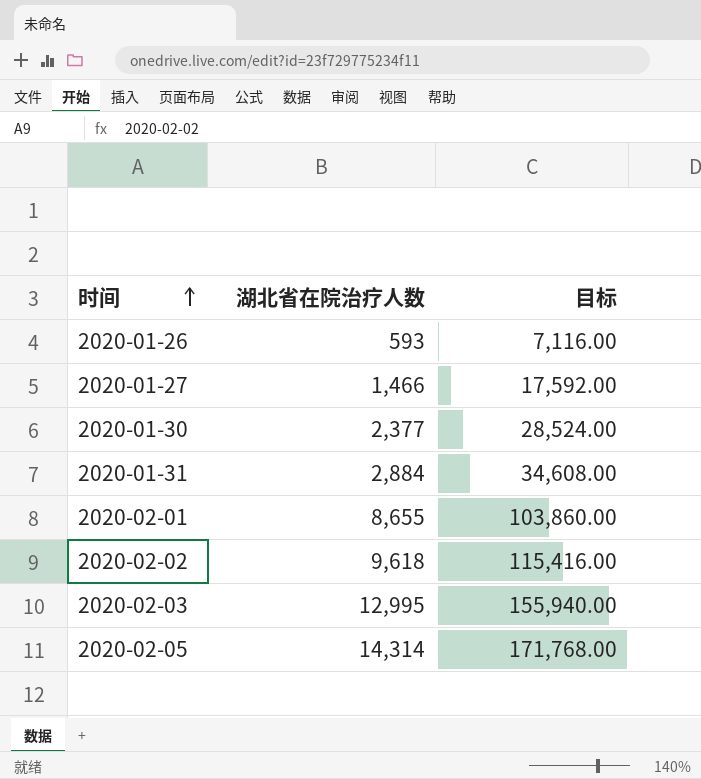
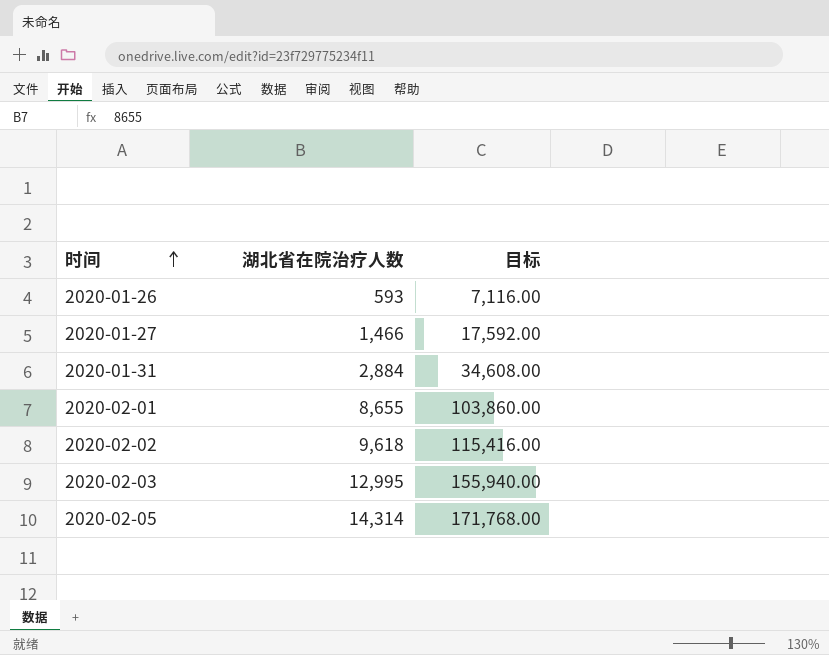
row 2020-01-30: 2,377 | 28,524.00 -> none

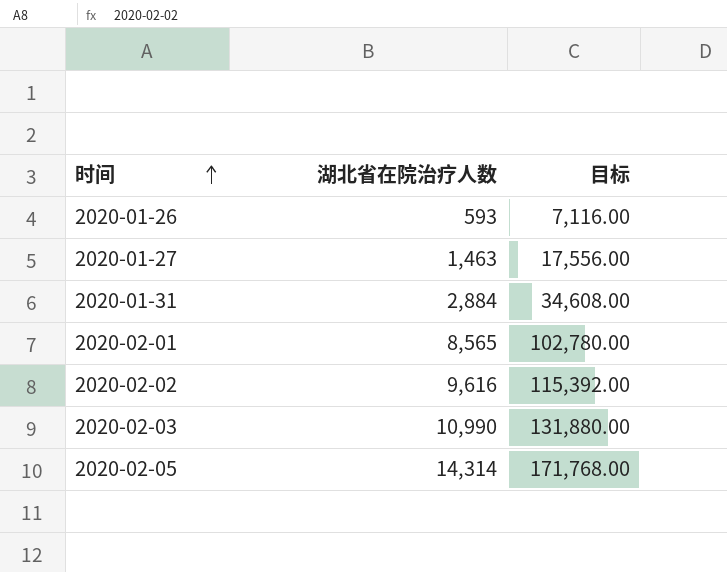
2020-01-27 | 湖北省在院治疗人数: 1,466 -> 1,463
2020-01-27 | 目标: 17,592.00 -> 17,556.00
2020-02-01 | 湖北省在院治疗人数: 8,655 -> 8,565
2020-02-01 | 目标: 103,860.00 -> 102,780.00
2020-02-02 | 湖北省在院治疗人数: 9,618 -> 9,616
2020-02-02 | 目标: 115,416.00 -> 115,392.00
2020-02-03 | 湖北省在院治疗人数: 12,995 -> 10,990
2020-02-03 | 目标: 155,940.00 -> 131,880.00

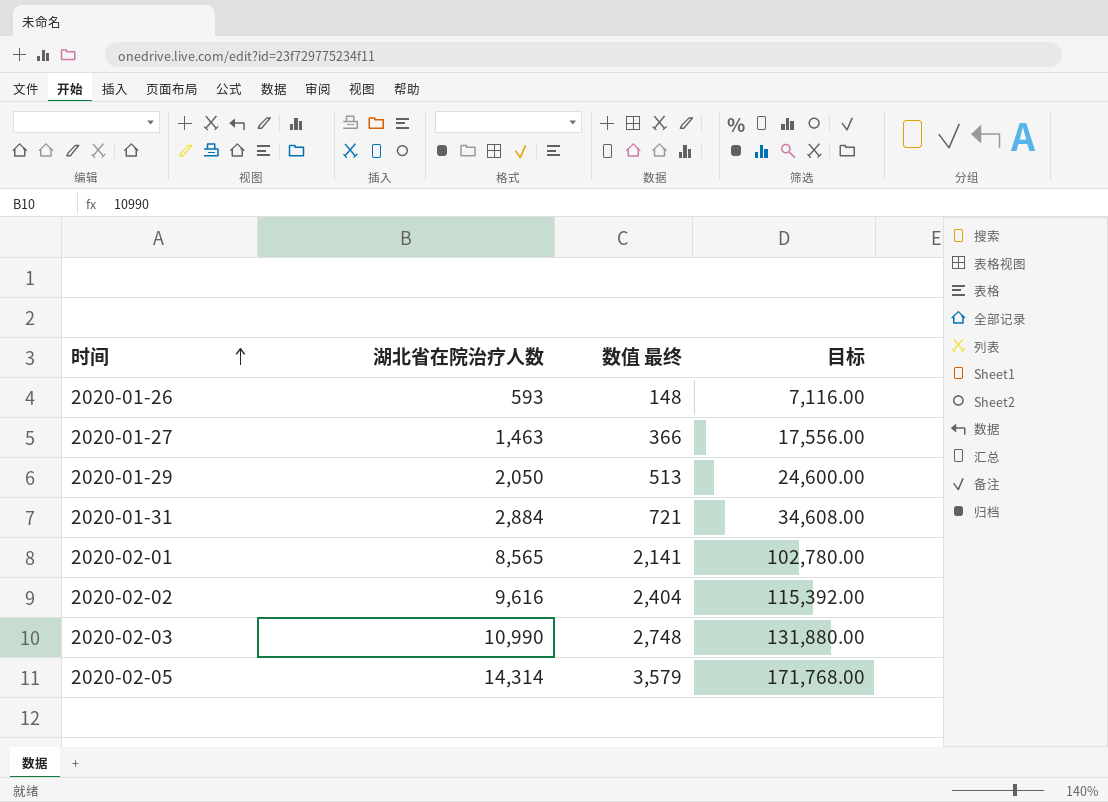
column 数值 最终 | formula: none -> [湖北省在院治疗人数] * 0.25
row 2020-01-29: none -> 2,050 | 513 | 24,600.00

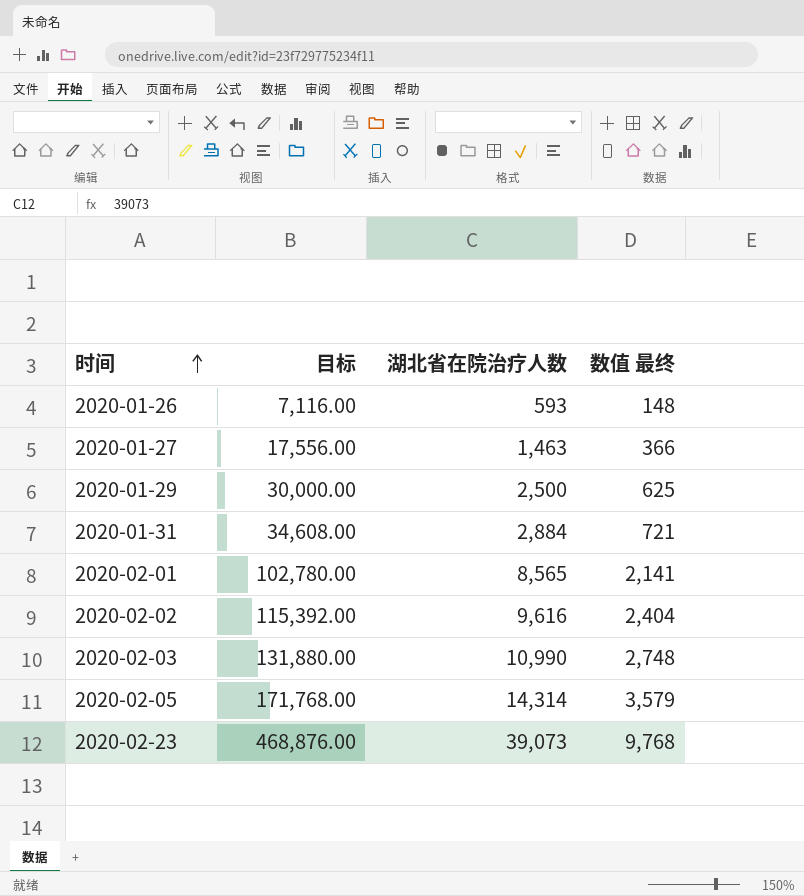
column 目标 | position: 4 -> 2
2020-01-29 | 目标: 24,600.00 -> 30,000.00
2020-01-29 | 湖北省在院治疗人数: 2,050 -> 2,500
2020-01-29 | 数值 最终: 513 -> 625
row 2020-02-23: none -> 468,876.00 | 39,073 | 9,768

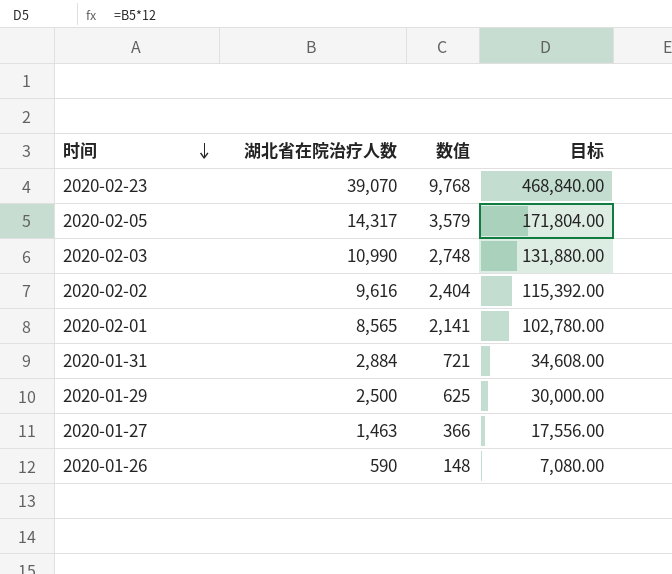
row order: 时间 ascending -> 时间 descending
column name: 数值 最终 -> 数值
column 目标 | position: 2 -> 4
2020-02-23 | 湖北省在院治疗人数: 39,073 -> 39,070
2020-02-23 | 目标: 468,876.00 -> 468,840.00
2020-02-05 | 湖北省在院治疗人数: 14,314 -> 14,317
2020-02-05 | 目标: 171,768.00 -> 171,804.00
2020-01-26 | 湖北省在院治疗人数: 593 -> 590
2020-01-26 | 目标: 7,116.00 -> 7,080.00

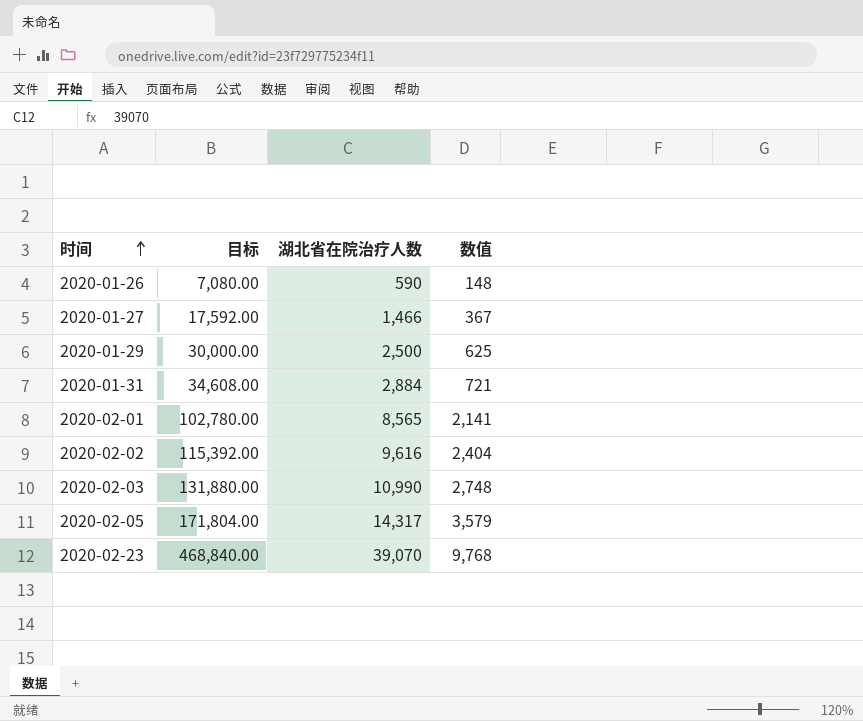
row order: 时间 descending -> 时间 ascending
column 目标 | position: 4 -> 2
2020-01-27 | 目标: 17,556.00 -> 17,592.00
2020-01-27 | 湖北省在院治疗人数: 1,463 -> 1,466
2020-01-27 | 数值: 366 -> 367

